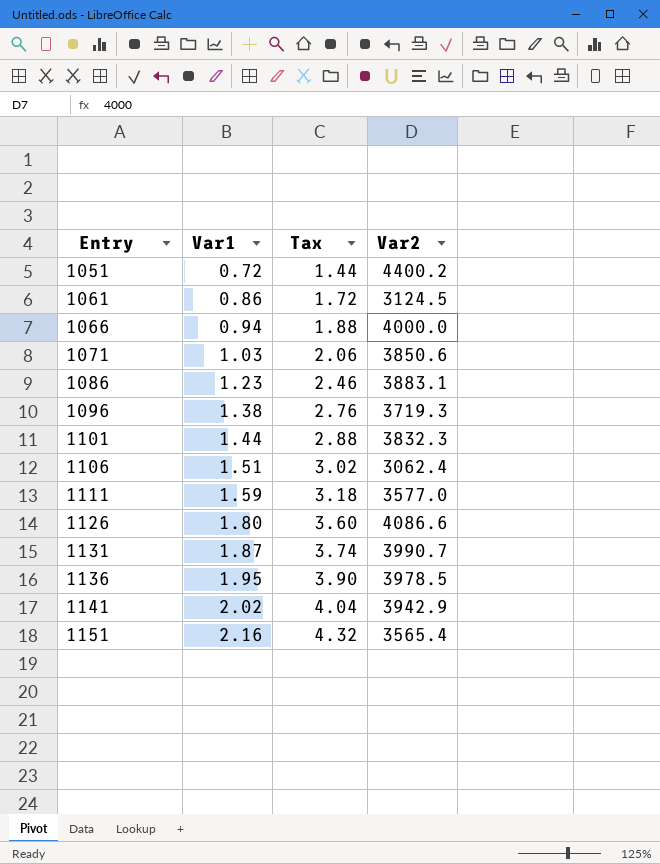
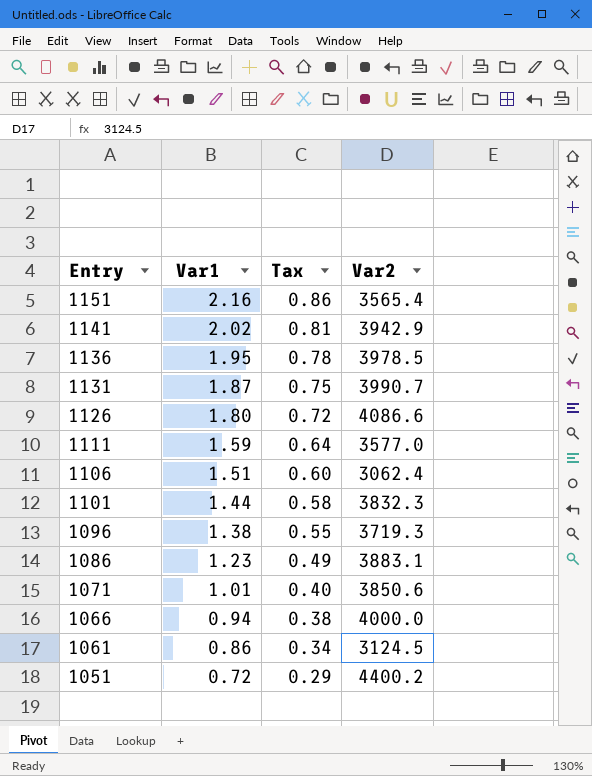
row order: Entry ascending -> Entry descending
column Tax | formula: [Var1] * 2 -> [Var1] * 0.4
1071 | Var1: 1.03 -> 1.01

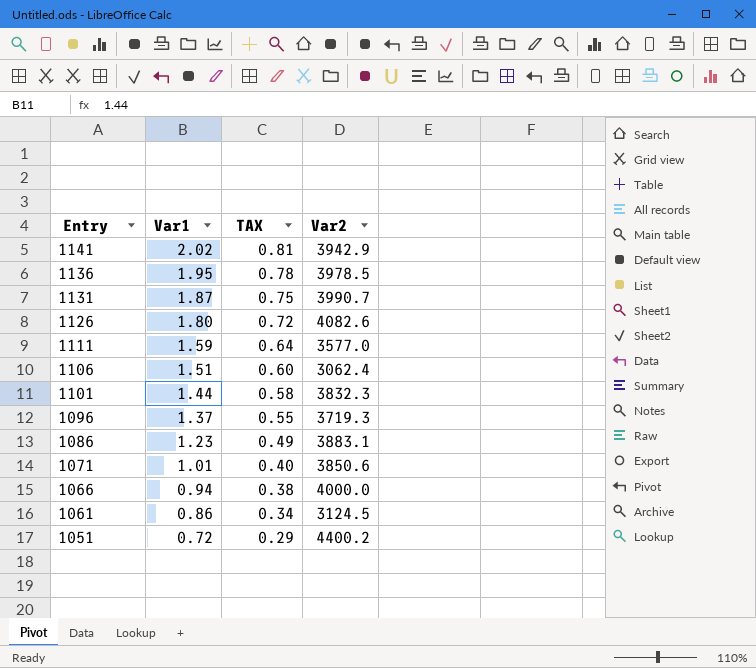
column name: Tax -> TAX
row 1151: 2.16 | 0.86 | 3565.4 -> none
1126 | Var2: 4086.6 -> 4082.6
1096 | Var1: 1.38 -> 1.37

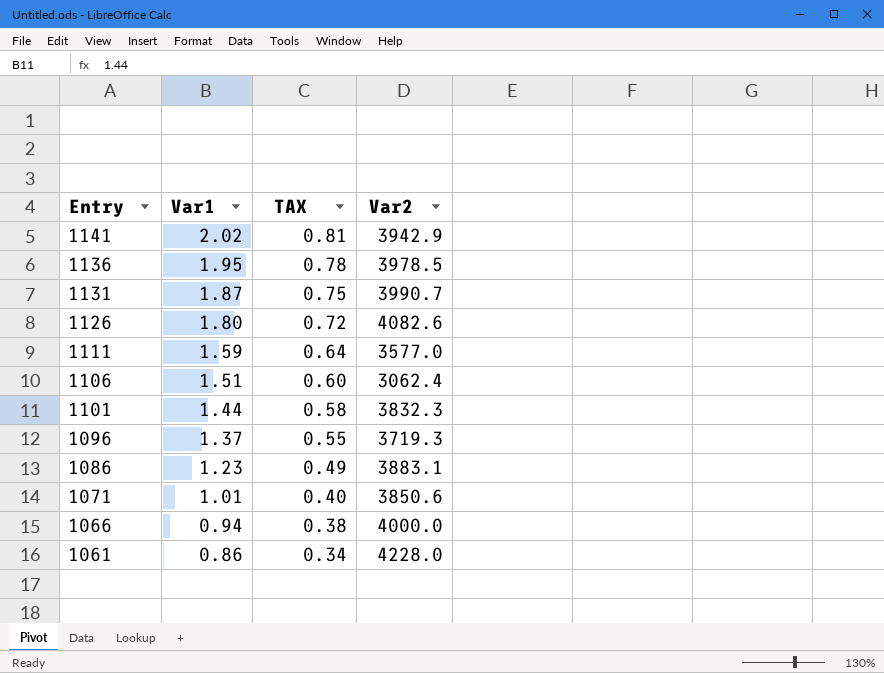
row 1051: 0.72 | 0.29 | 4400.2 -> none
1061 | Var2: 3124.5 -> 4228.0

